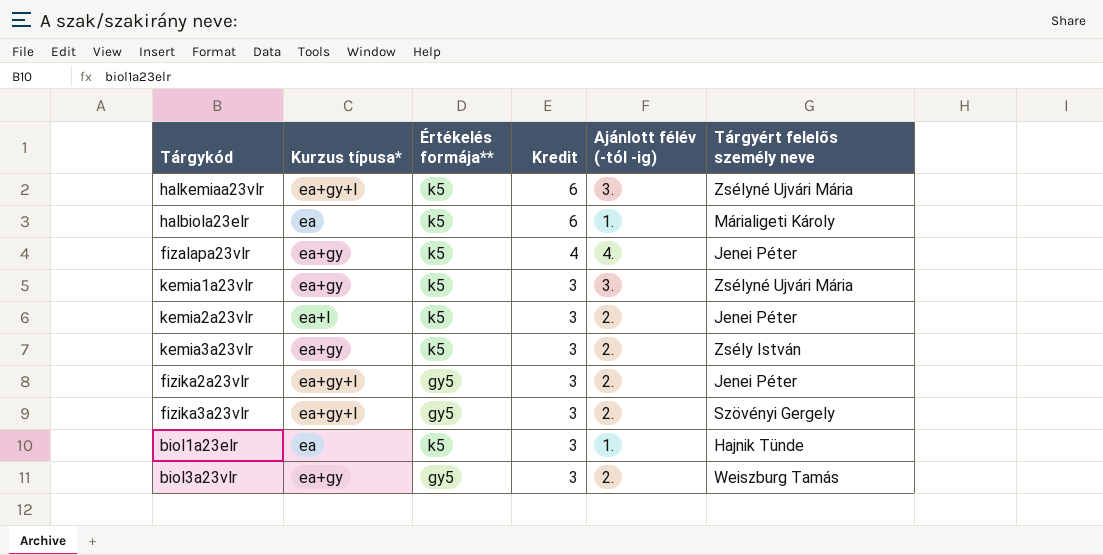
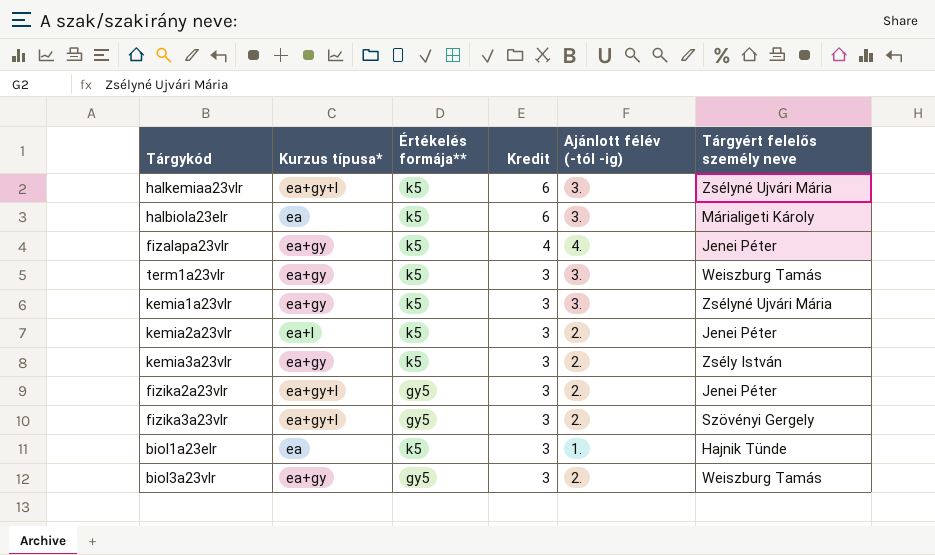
halbiola23elr | Ajánlott félév (-tól -ig): 1. -> 3.
row term1a23vlr: none -> ea+gy | k5 | 3 | 3. | Weiszburg Tamás

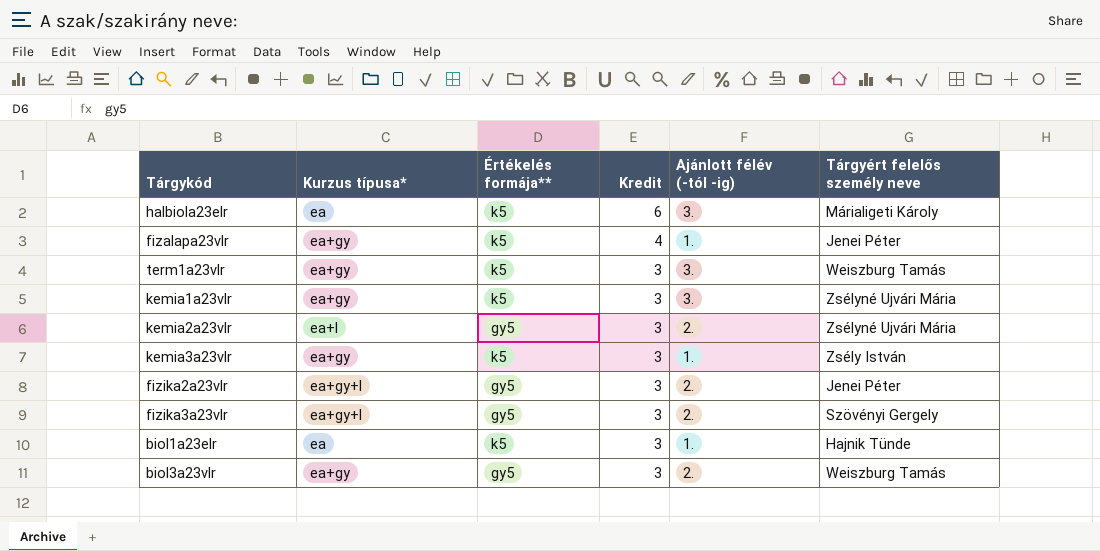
row halkemiaa23vlr: ea+gy+l | k5 | 6 | 3. | Zsélyné Ujvári Mária -> none
fizalapa23vlr | Ajánlott félév (-tól -ig): 4. -> 1.
kemia2a23vlr | Értékelés formája**: k5 -> gy5
kemia2a23vlr | Tárgyért felelős személy neve: Jenei Péter -> Zsélyné Ujvári Mária
kemia3a23vlr | Ajánlott félév (-tól -ig): 2. -> 1.

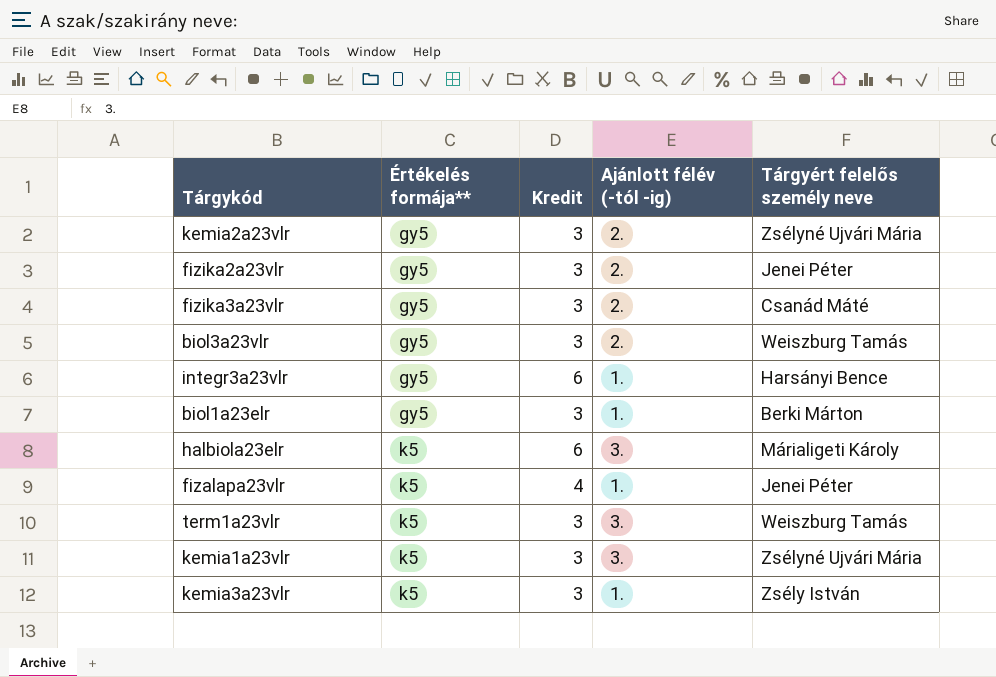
row order: Kredit descending -> Értékelés formája** ascending
column Kurzus típusa* | position: 2 -> none
fizika3a23vlr | Tárgyért felelős személy neve: Szövényi Gergely -> Csanád Máté
row integr3a23vlr: none -> gy5 | 6 | 1. | Harsányi Bence
biol1a23elr | Értékelés formája**: k5 -> gy5
biol1a23elr | Tárgyért felelős személy neve: Hajnik Tünde -> Berki Márton

